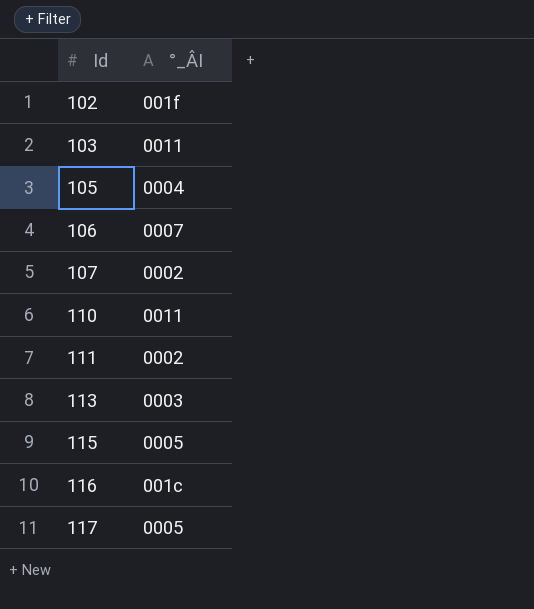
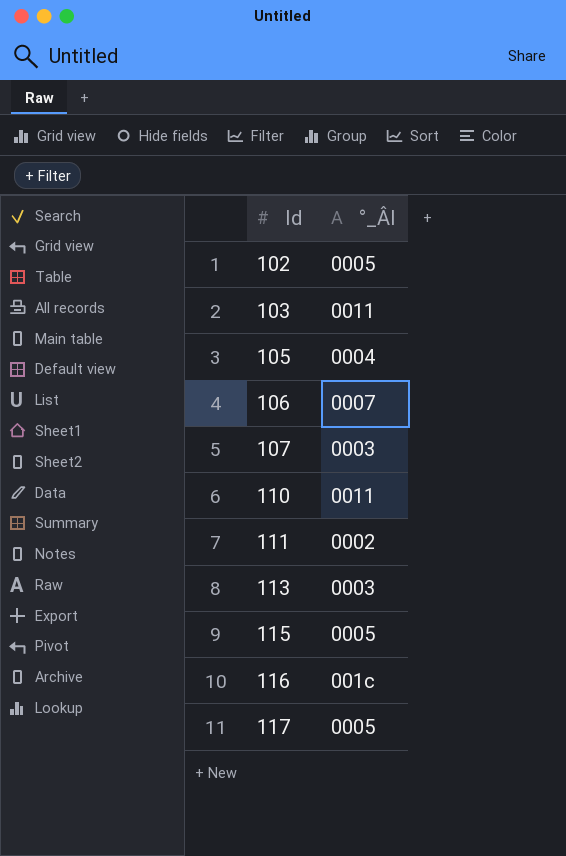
102 | °_ÂI: 001f -> 0005
107 | °_ÂI: 0002 -> 0003

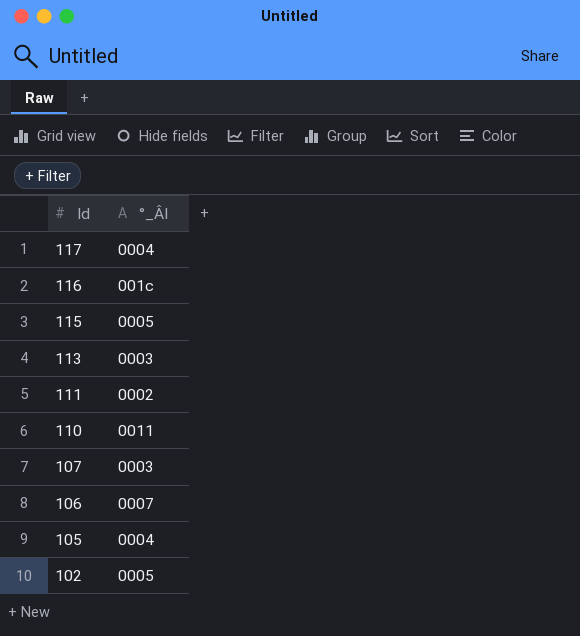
row order: Id ascending -> Id descending
row 103: 0011 -> none
117 | °_ÂI: 0005 -> 0004

